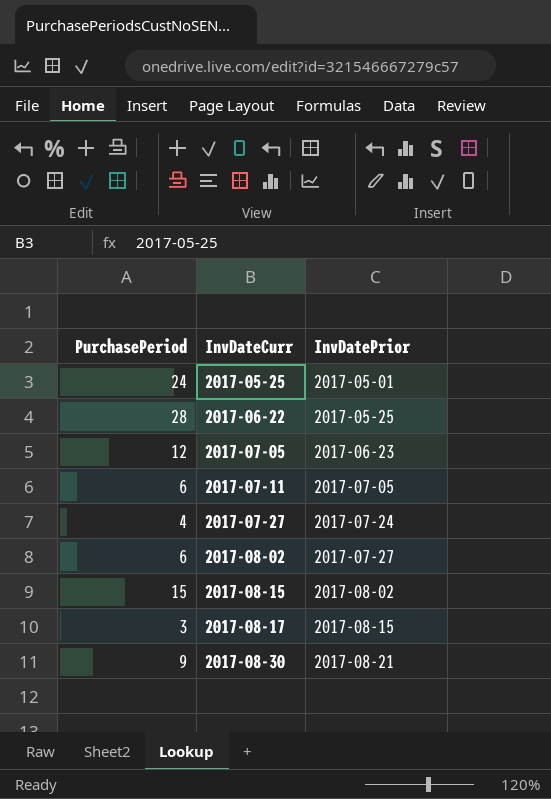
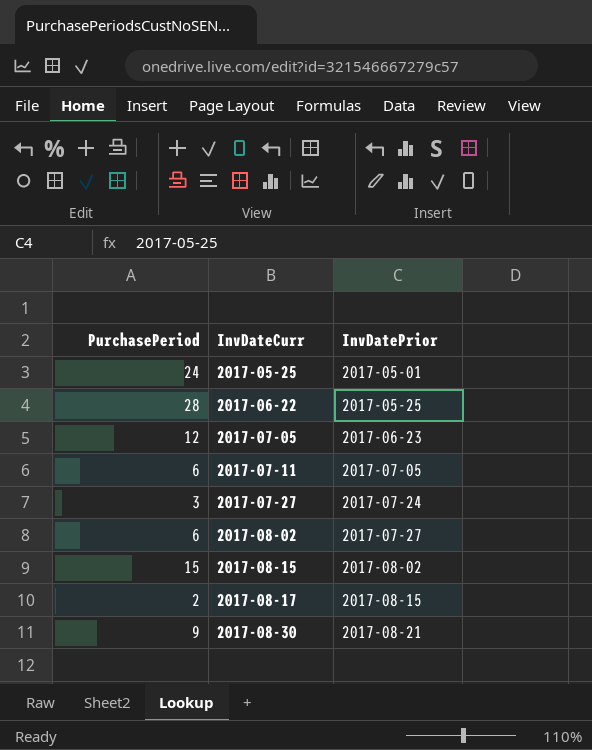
2017-07-27 | PurchasePeriod: 4 -> 3
2017-08-17 | PurchasePeriod: 3 -> 2

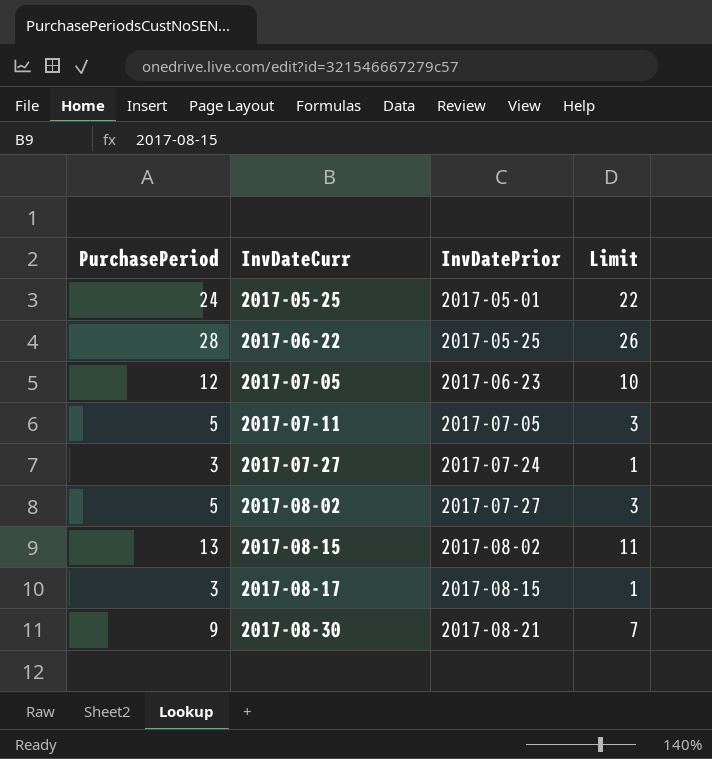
column Limit | formula: none -> [PurchasePeriod] - 2
2017-07-11 | PurchasePeriod: 6 -> 5
2017-08-02 | PurchasePeriod: 6 -> 5
2017-08-15 | PurchasePeriod: 15 -> 13
2017-08-17 | PurchasePeriod: 2 -> 3

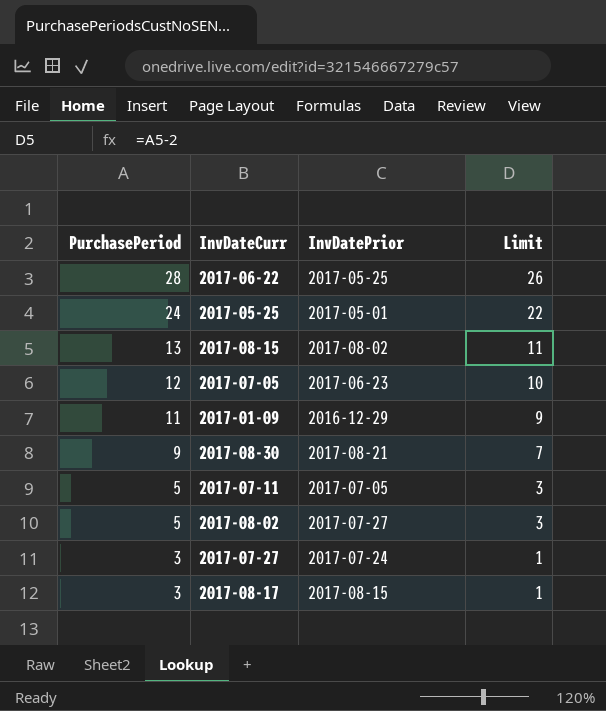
row order: InvDateCurr ascending -> PurchasePeriod descending
row 2017-01-09: none -> 11 | 2016-12-29 | 9

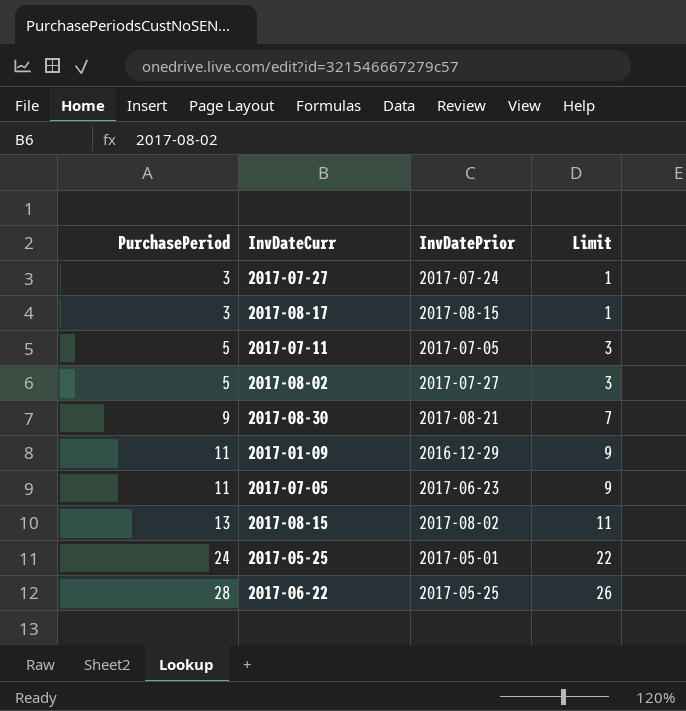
row order: PurchasePeriod descending -> PurchasePeriod ascending
2017-07-05 | PurchasePeriod: 12 -> 11
2017-07-05 | Limit: 10 -> 9

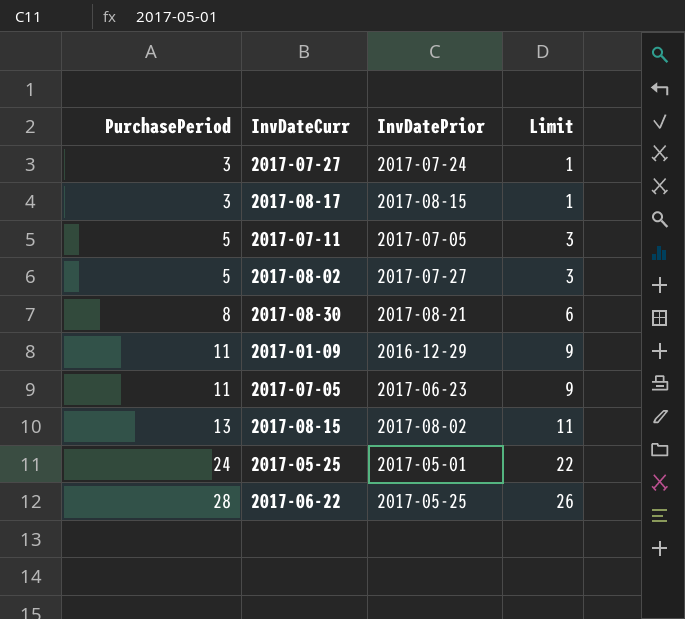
2017-08-30 | PurchasePeriod: 9 -> 8
2017-08-30 | Limit: 7 -> 6

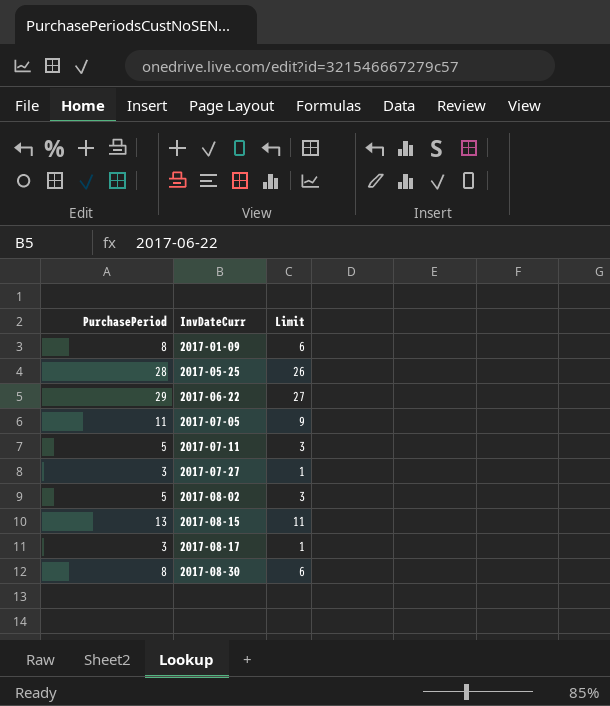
row order: PurchasePeriod ascending -> InvDateCurr ascending
column InvDatePrior | position: 3 -> none
2017-01-09 | PurchasePeriod: 11 -> 8
2017-01-09 | Limit: 9 -> 6
2017-05-25 | PurchasePeriod: 24 -> 28
2017-05-25 | Limit: 22 -> 26
2017-06-22 | PurchasePeriod: 28 -> 29
2017-06-22 | Limit: 26 -> 27

